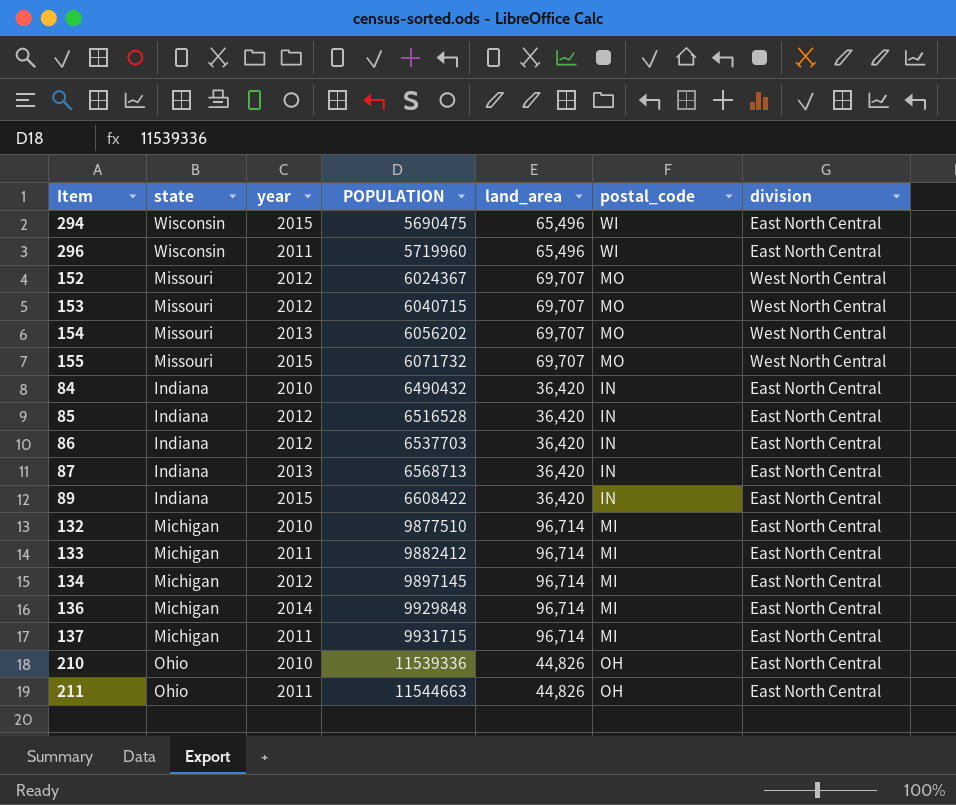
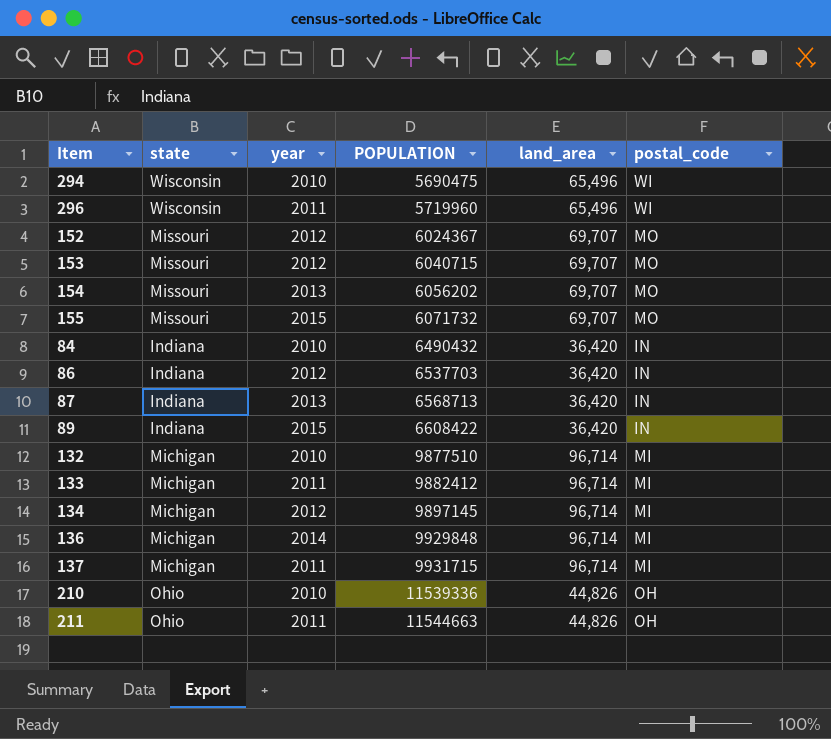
column division | position: 7 -> none
row 85: Indiana | 2012 | 6516528 | 36,420 | IN | East North Central -> none
294 | year: 2015 -> 2010

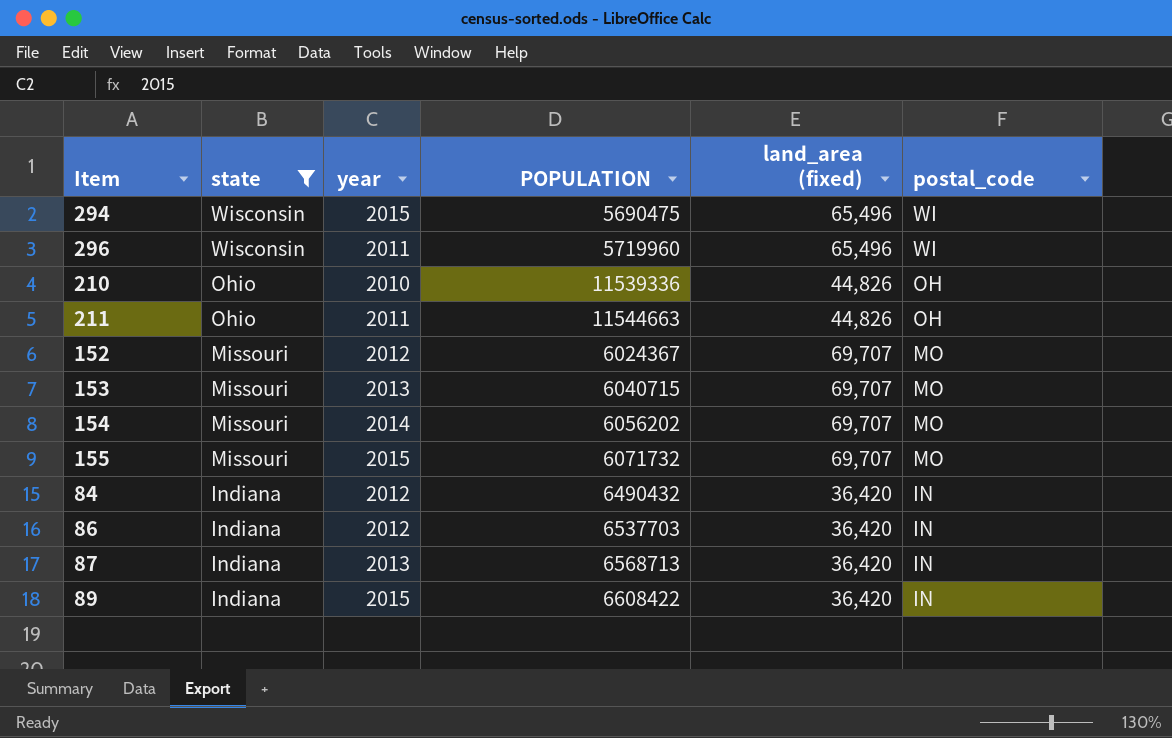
filter: none -> state != Michigan
row order: POPULATION ascending -> state descending
column name: land_area -> land_area (fixed)
294 | year: 2010 -> 2015
153 | year: 2012 -> 2013
154 | year: 2013 -> 2014
84 | year: 2010 -> 2012

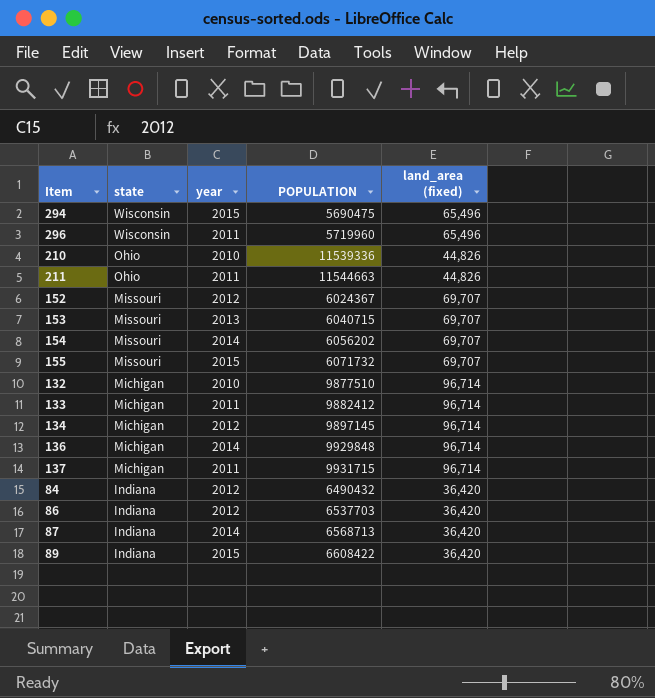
filter: state != Michigan -> none
column postal_code | position: 6 -> none
87 | year: 2013 -> 2014

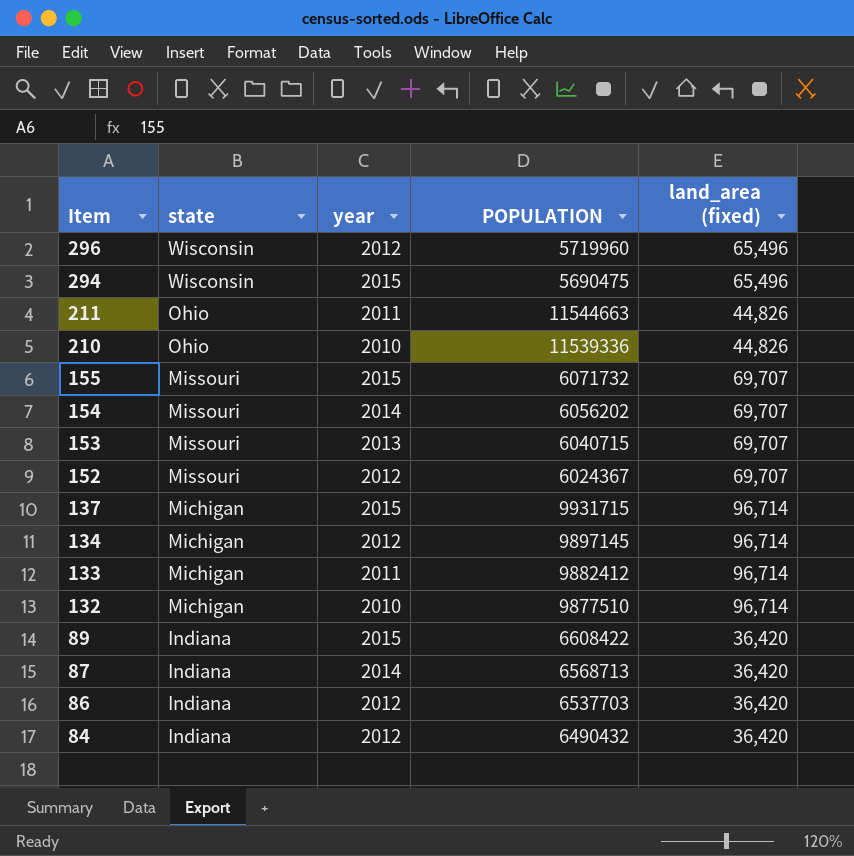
row order: state descending -> Item descending
row 136: Michigan | 2014 | 9929848 | 96,714 -> none
296 | year: 2011 -> 2012
137 | year: 2011 -> 2015

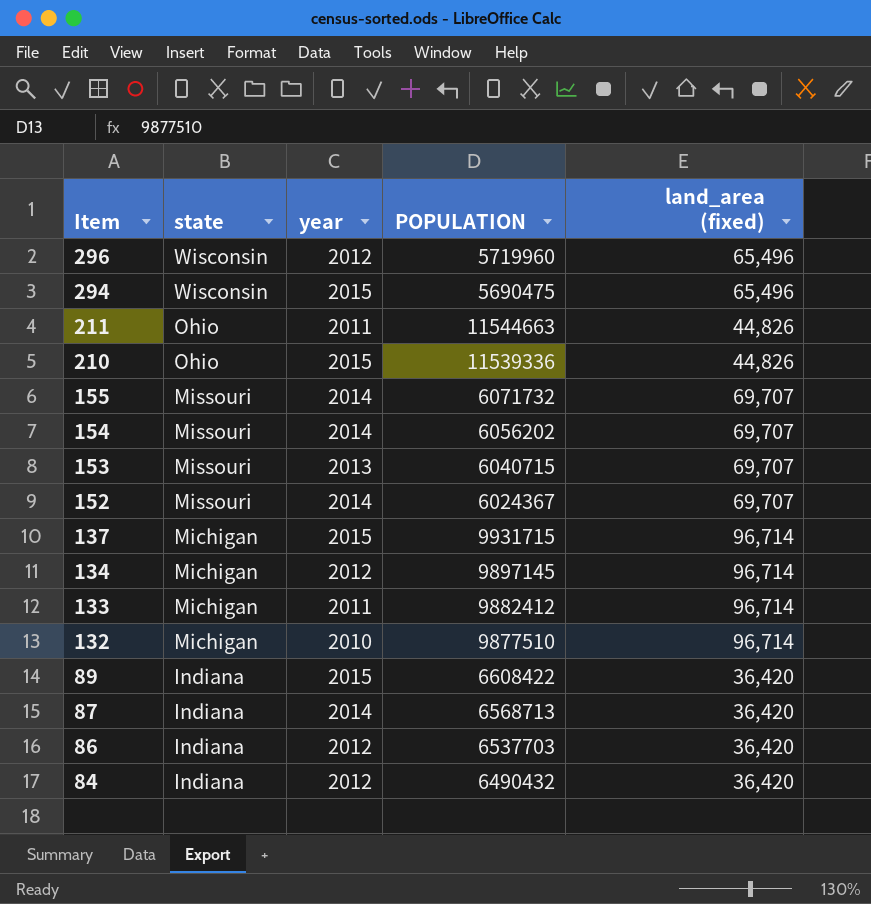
210 | year: 2010 -> 2015
155 | year: 2015 -> 2014
152 | year: 2012 -> 2014

